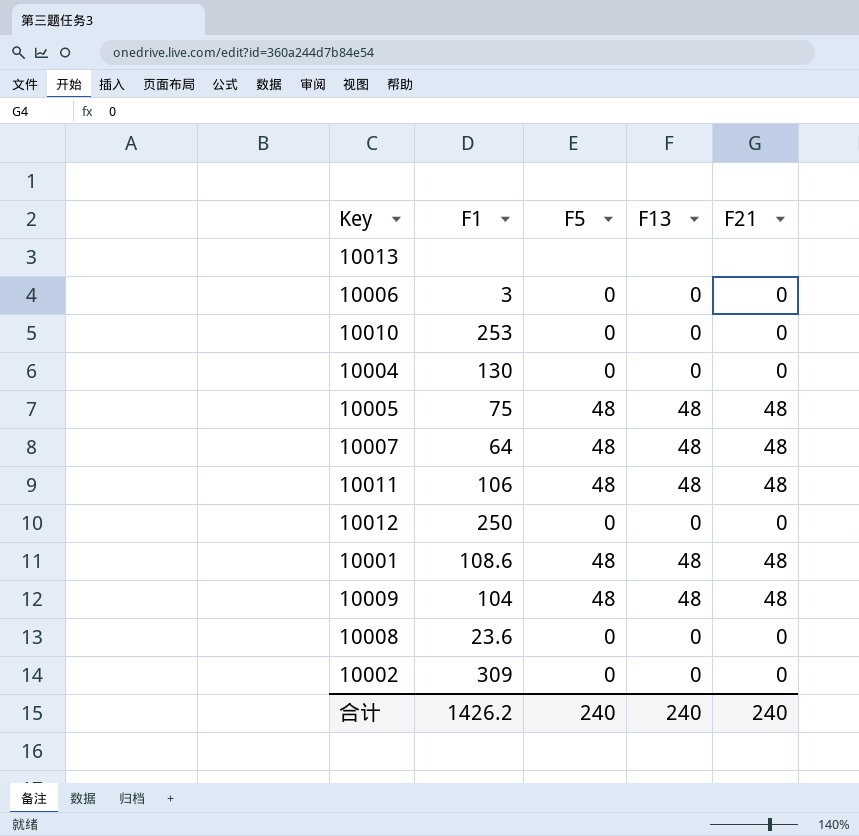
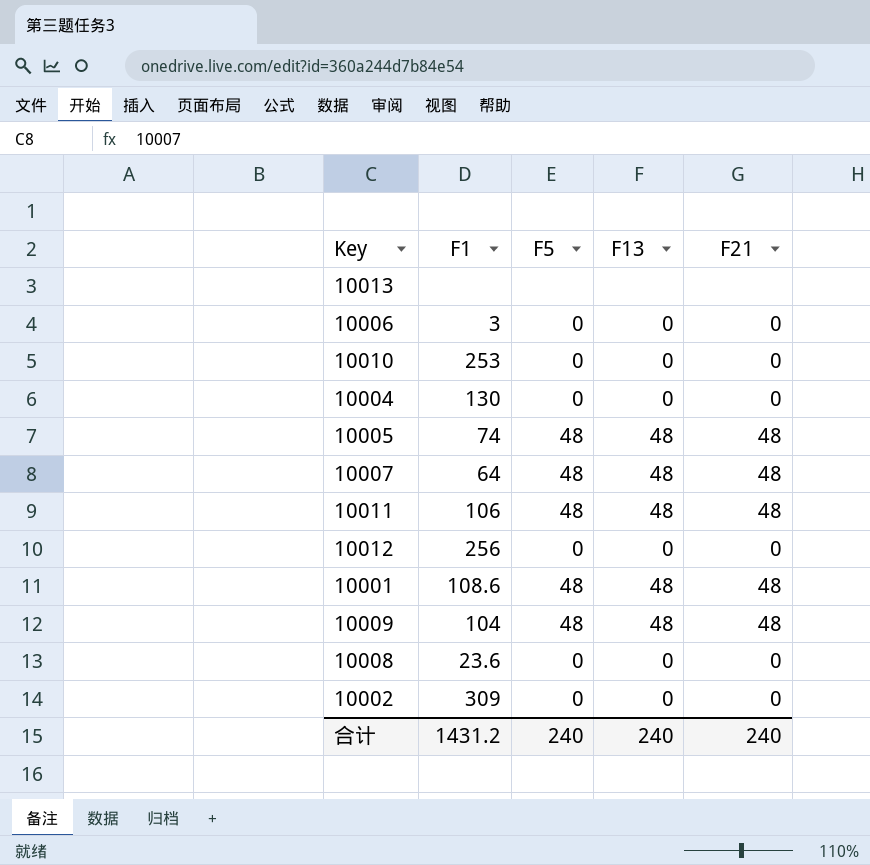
10005 | F1: 75 -> 74
10012 | F1: 250 -> 256
合计 | F1: 1426.2 -> 1431.2

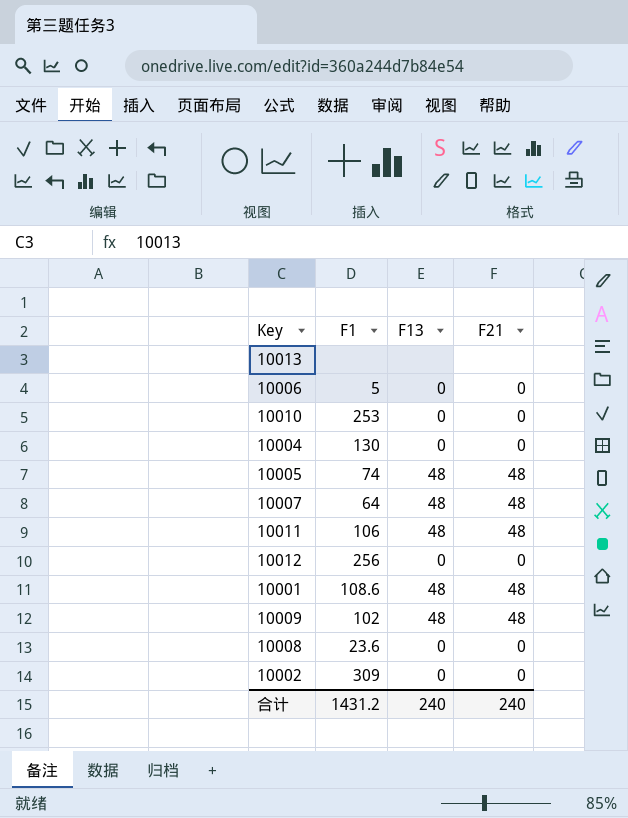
column F5 | position: 3 -> none
10006 | F1: 3 -> 5
10009 | F1: 104 -> 102

